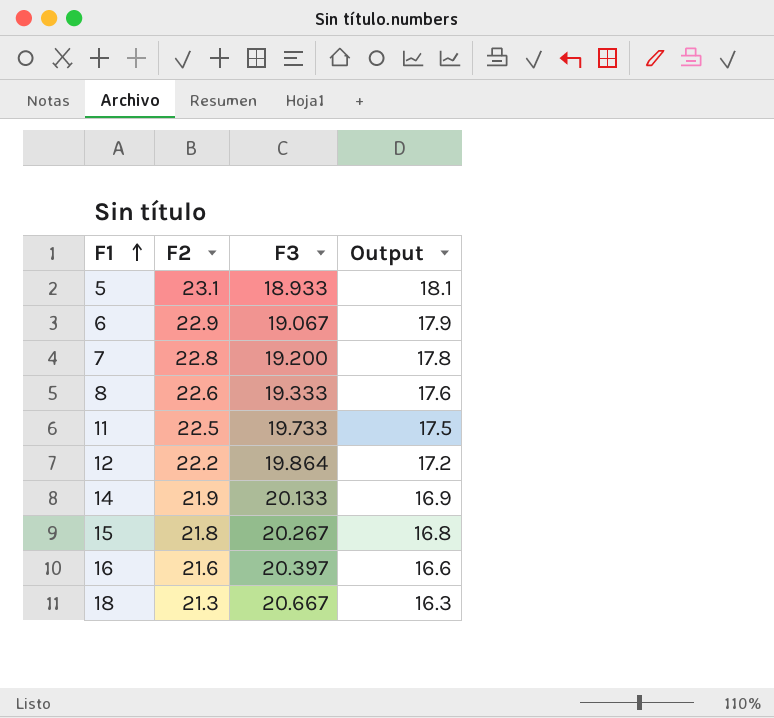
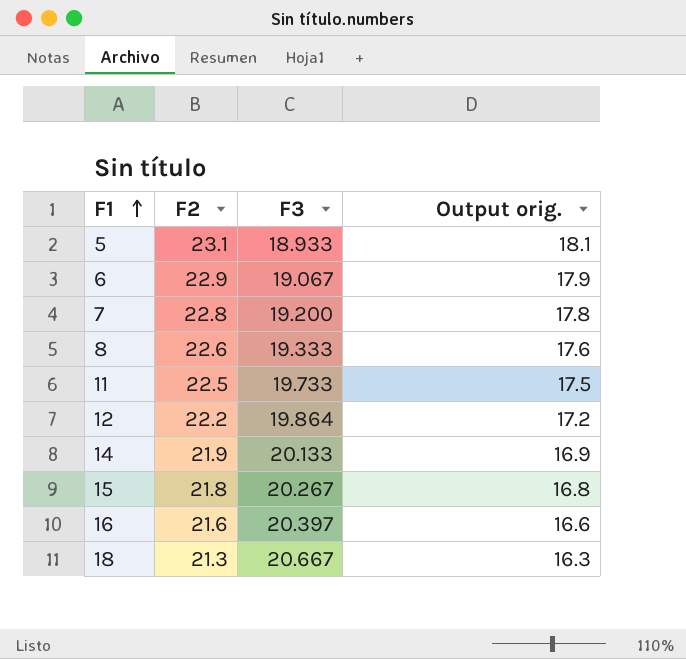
column name: Output -> Output orig.

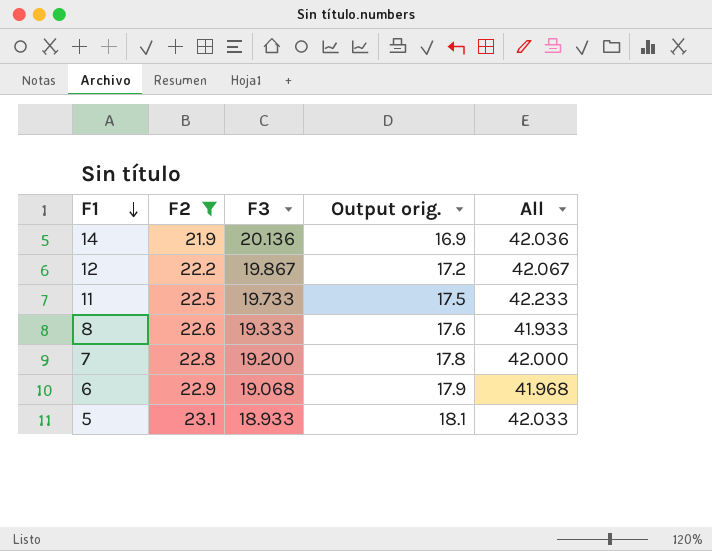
filter: none -> F2 >= 21.9
row order: F1 ascending -> F1 descending
column All | formula: none -> [F2] + [F3]
14 | F3: 20.133 -> 20.136
12 | F3: 19.864 -> 19.867
6 | F3: 19.067 -> 19.068

